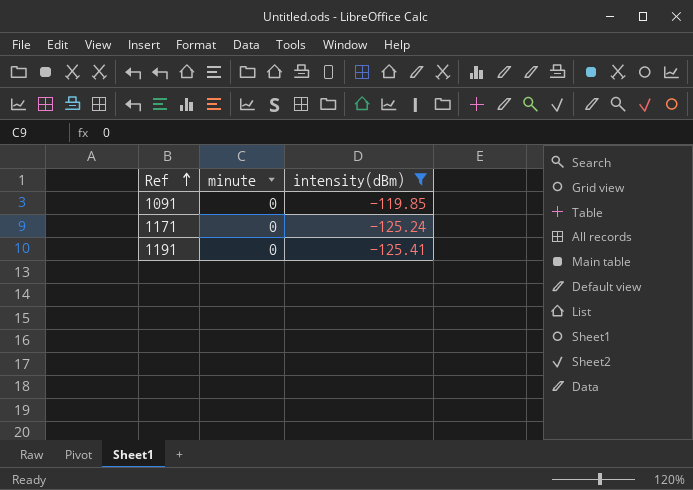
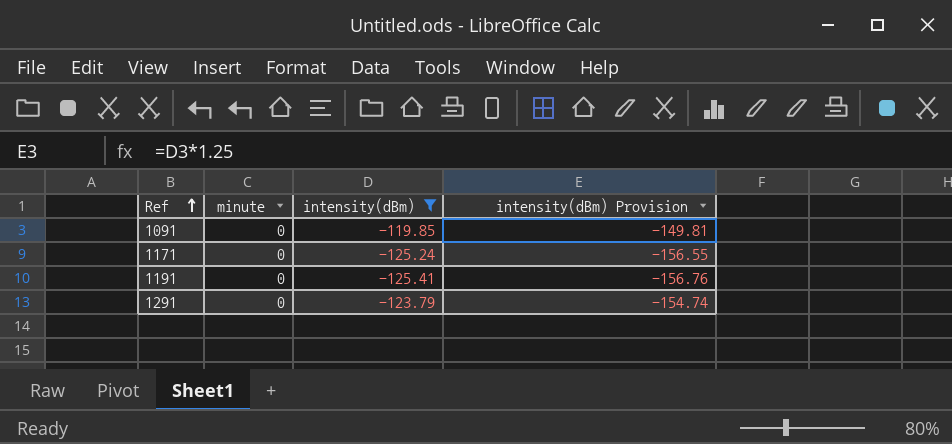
column intensity(dBm) Provision | formula: none -> [intensity(dBm)] * 1.25
row 1291: none -> 0 | -123.79 | -154.74

